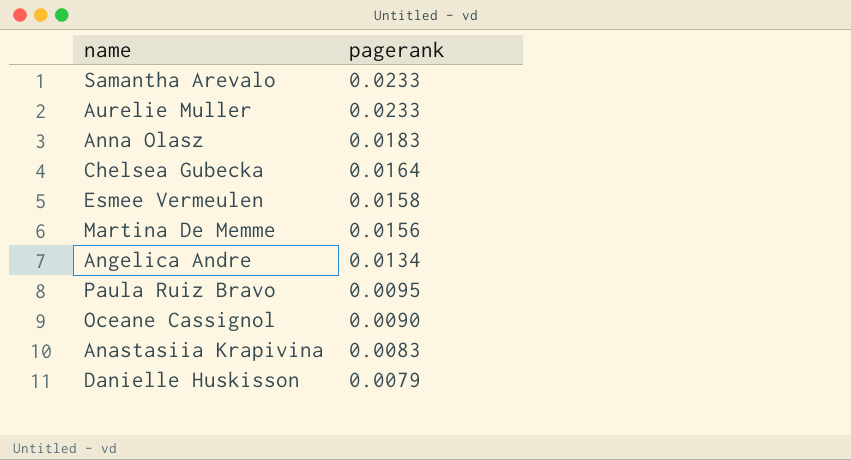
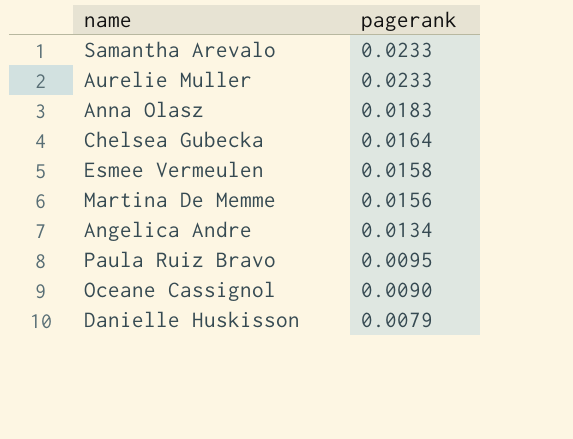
row Anastasiia Krapivina: 0.0083 -> none

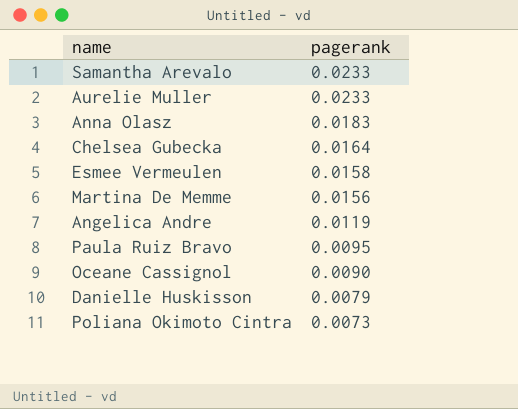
Angelica Andre | pagerank: 0.0134 -> 0.0119
row Poliana Okimoto Cintra: none -> 0.0073

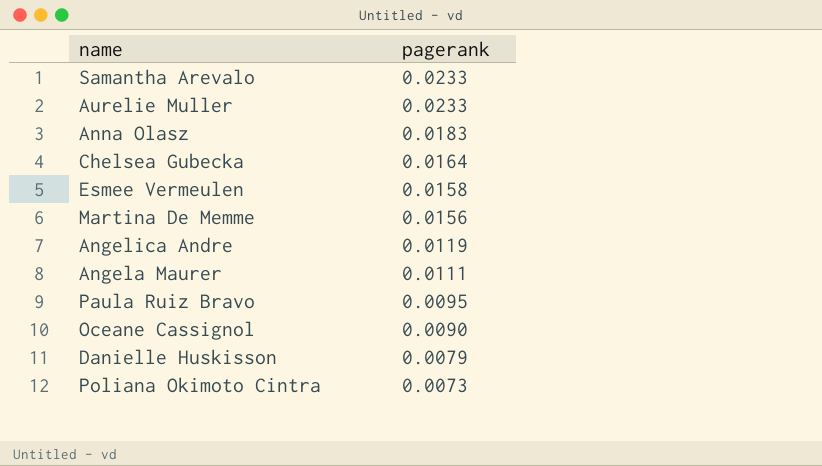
row Angela Maurer: none -> 0.0111

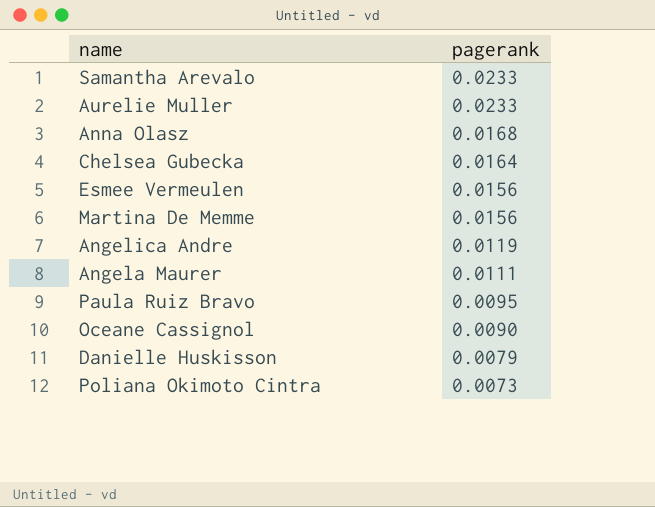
Anna Olasz | pagerank: 0.0183 -> 0.0168
Esmee Vermeulen | pagerank: 0.0158 -> 0.0156

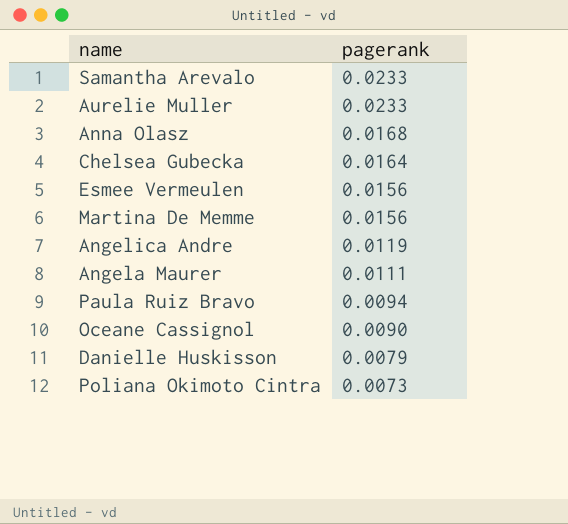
Paula Ruiz Bravo | pagerank: 0.0095 -> 0.0094

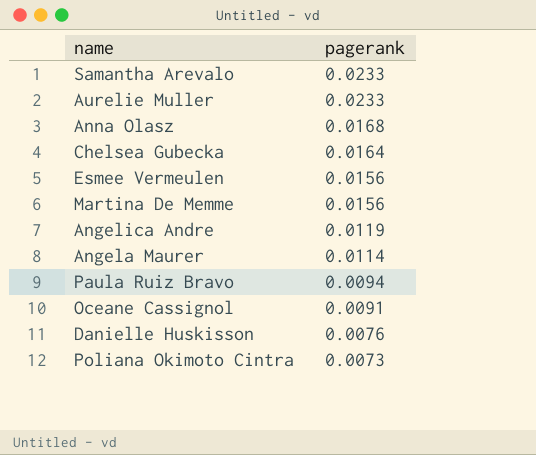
Angela Maurer | pagerank: 0.0111 -> 0.0114
Oceane Cassignol | pagerank: 0.0090 -> 0.0091
Danielle Huskisson | pagerank: 0.0079 -> 0.0076

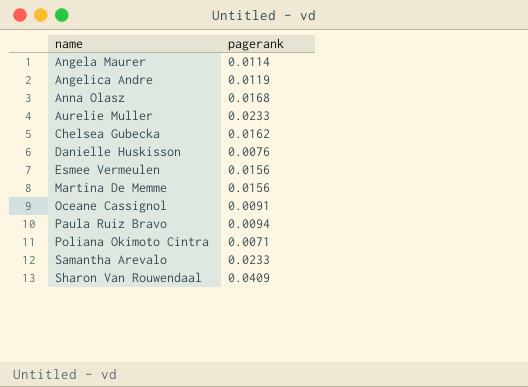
row order: pagerank descending -> name ascending
Chelsea Gubecka | pagerank: 0.0164 -> 0.0162
Poliana Okimoto Cintra | pagerank: 0.0073 -> 0.0071
row Sharon Van Rouwendaal: none -> 0.0409

